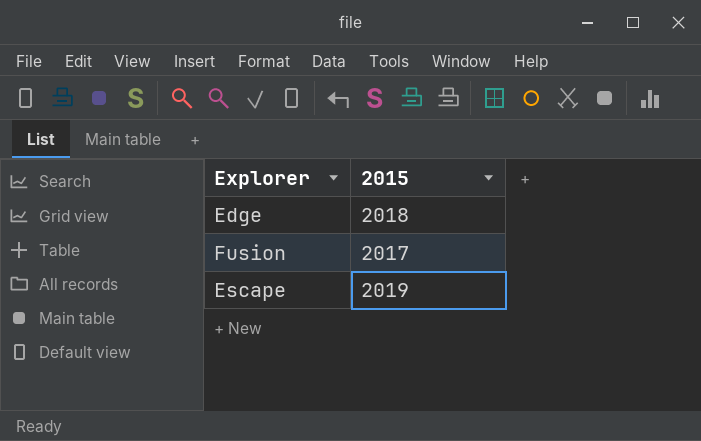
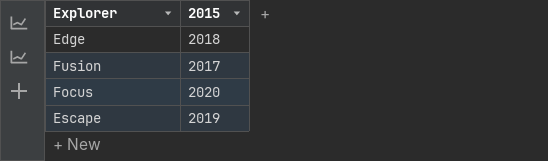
row Focus: none -> 2020

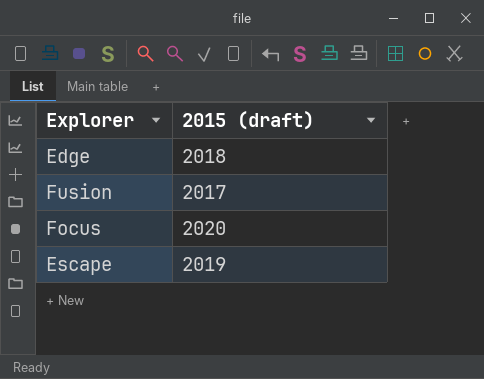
column name: 2015 -> 2015 (draft)

